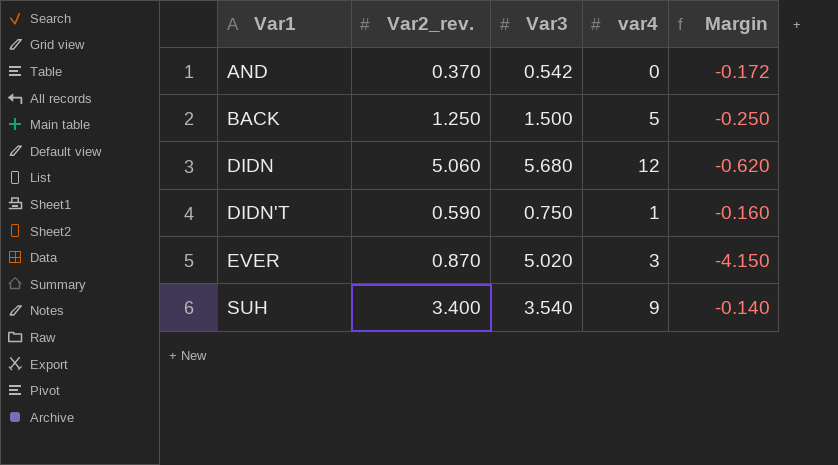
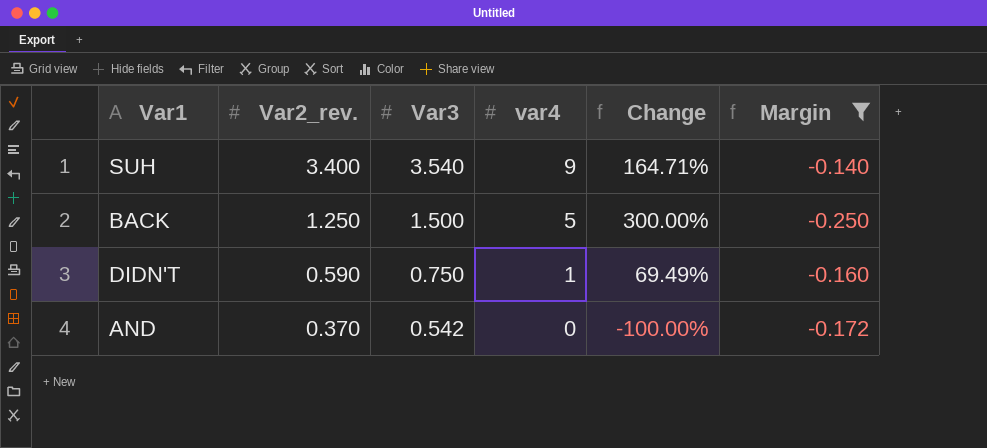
filter: none -> Margin >= -0.250
row order: Var1 ascending -> Var2_rev. descending
column Change | formula: none -> ([var4] - [Var2_rev.]) / [Var2_rev.]

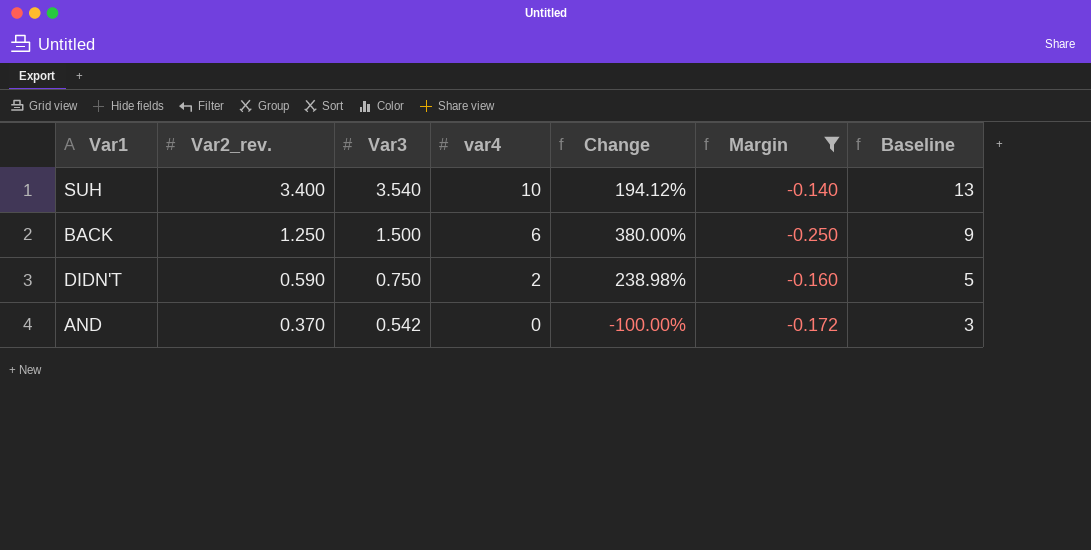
column Baseline | formula: none -> [var4] + 3
SUH | var4: 9 -> 10
SUH | Change: 164.71% -> 194.12%
BACK | var4: 5 -> 6
BACK | Change: 300.00% -> 380.00%
DIDN'T | var4: 1 -> 2
DIDN'T | Change: 69.49% -> 238.98%

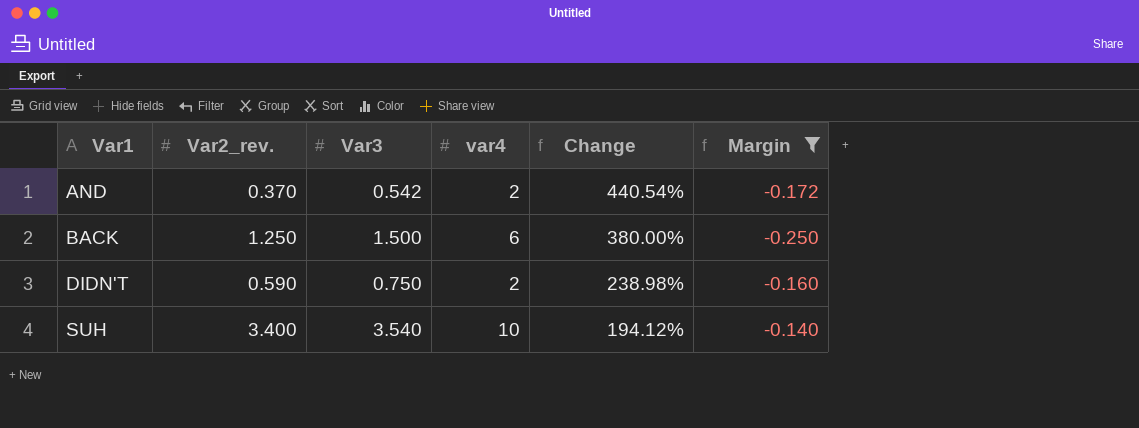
row order: Var2_rev. descending -> Var1 ascending
column Baseline | formula: [var4] + 3 -> none
AND | var4: 0 -> 2
AND | Change: -100.00% -> 440.54%

